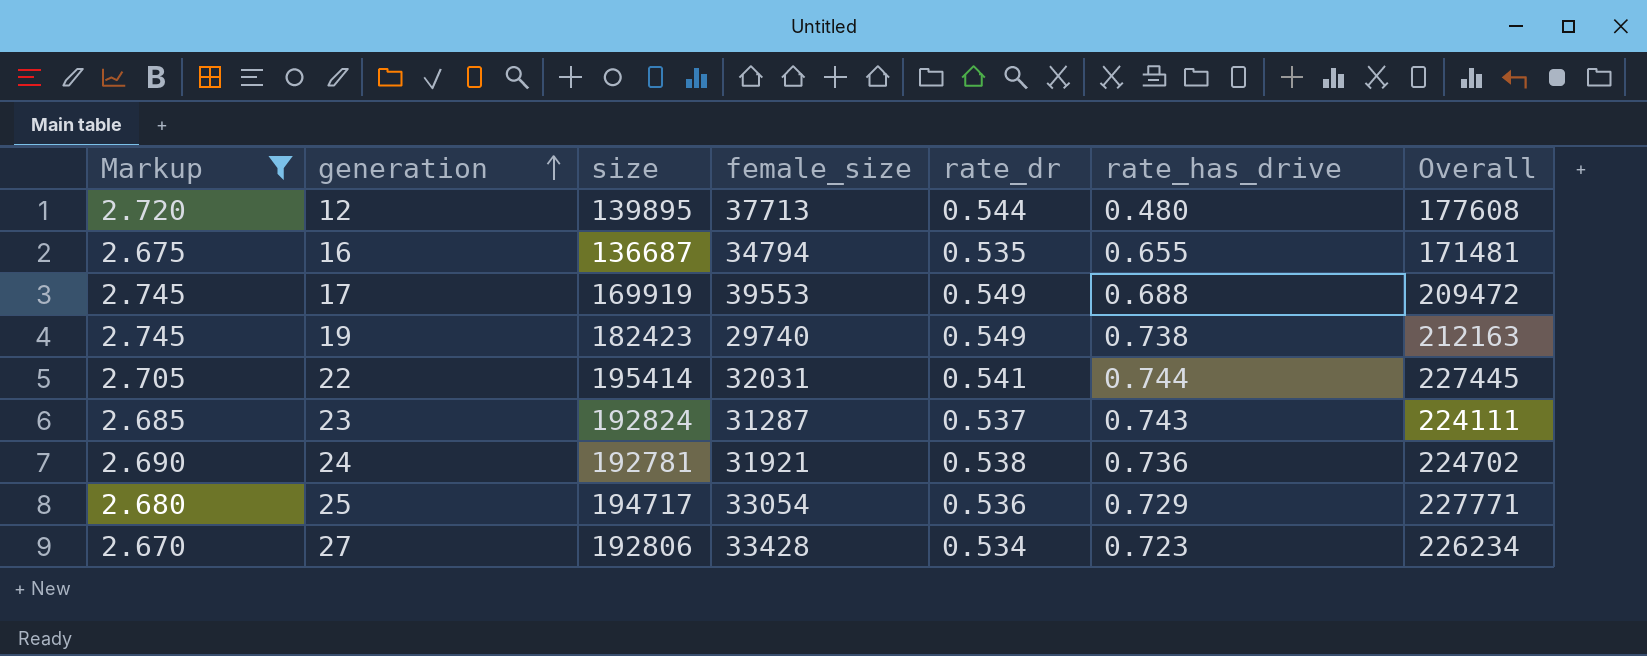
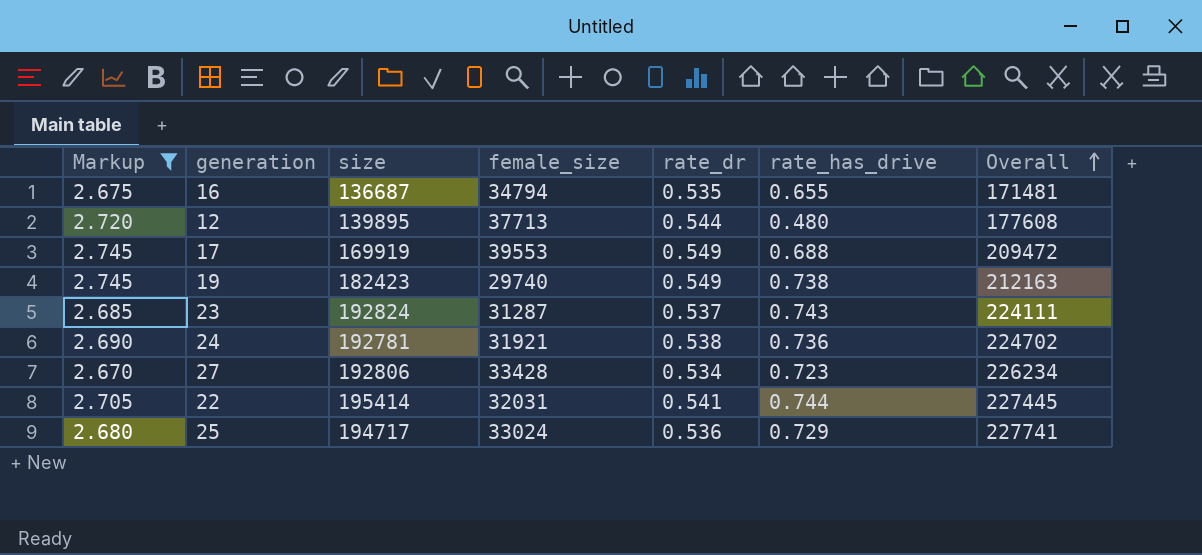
row order: generation ascending -> Overall ascending
25 | female_size: 33054 -> 33024
25 | Overall: 227771 -> 227741

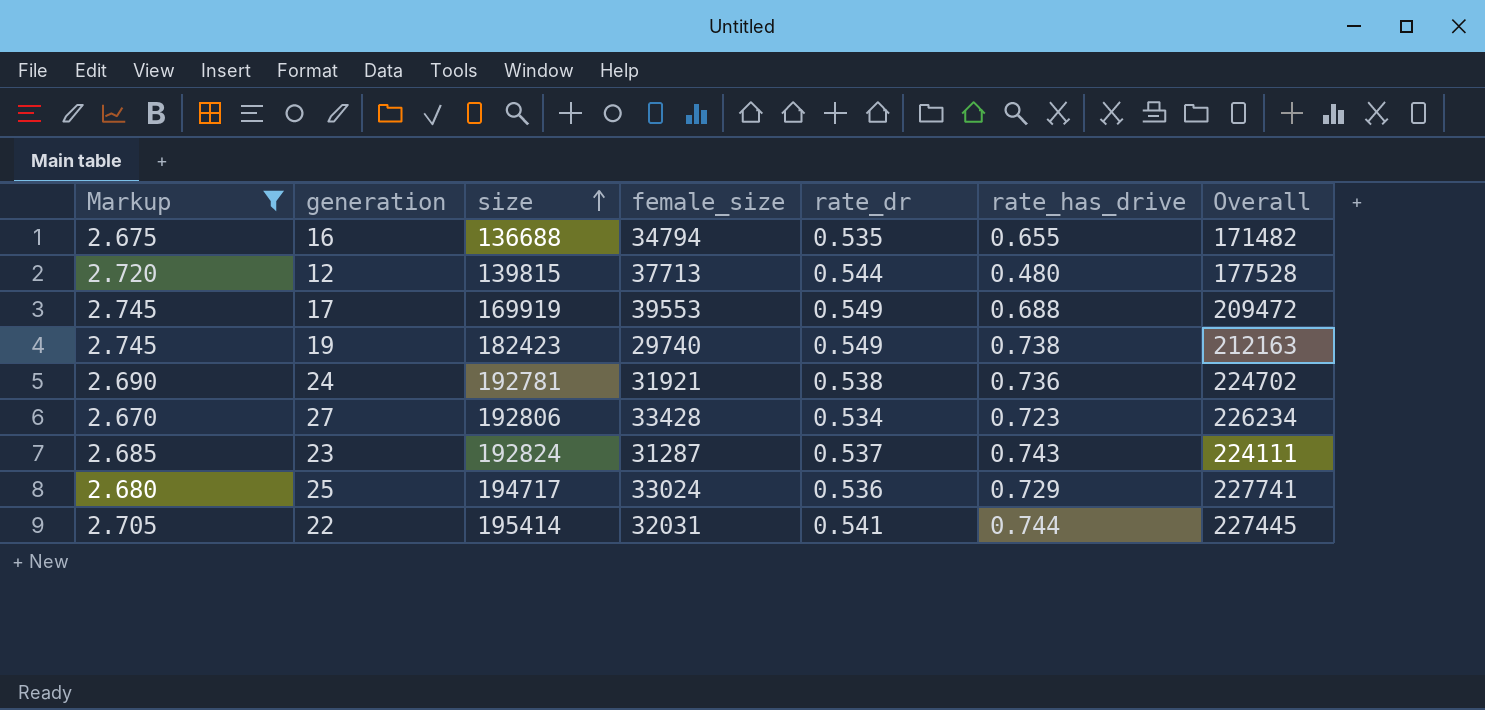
row order: Overall ascending -> size ascending
16 | size: 136687 -> 136688
16 | Overall: 171481 -> 171482
12 | size: 139895 -> 139815
12 | Overall: 177608 -> 177528

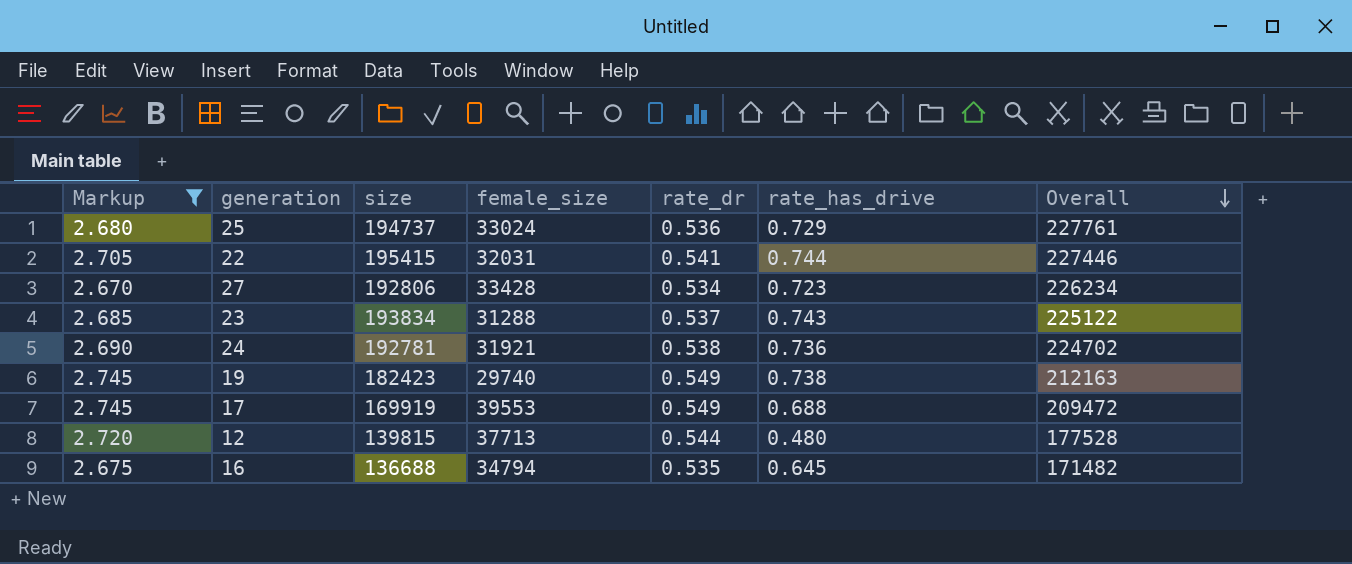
row order: size ascending -> Overall descending
25 | size: 194717 -> 194737
25 | Overall: 227741 -> 227761
22 | size: 195414 -> 195415
22 | Overall: 227445 -> 227446
23 | size: 192824 -> 193834
23 | female_size: 31287 -> 31288
23 | Overall: 224111 -> 225122
16 | rate_has_drive: 0.655 -> 0.645

